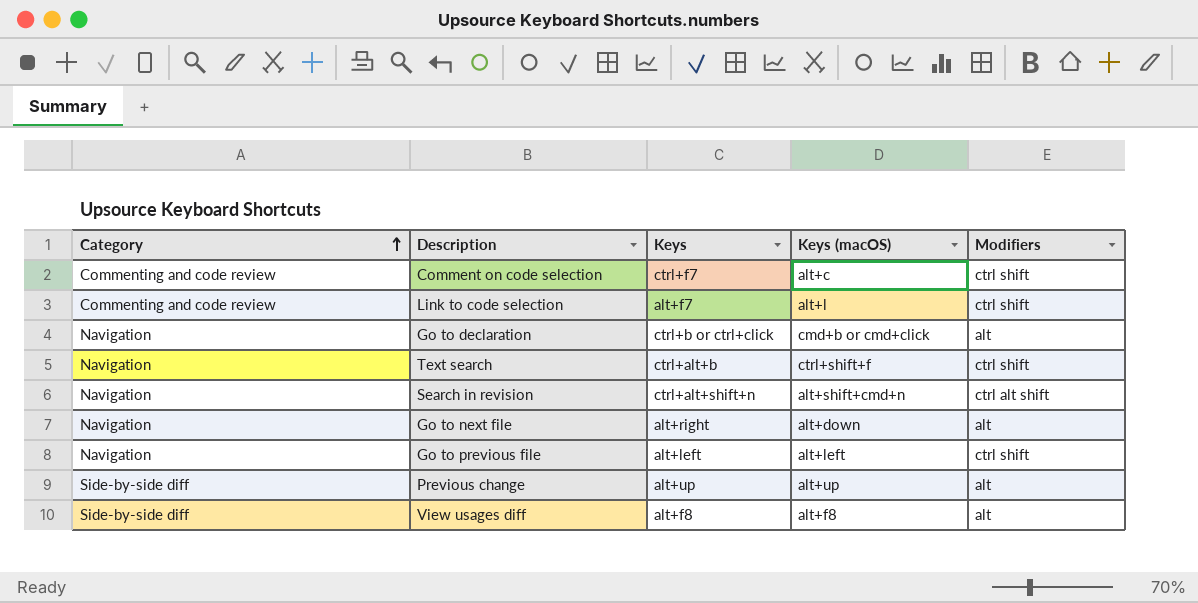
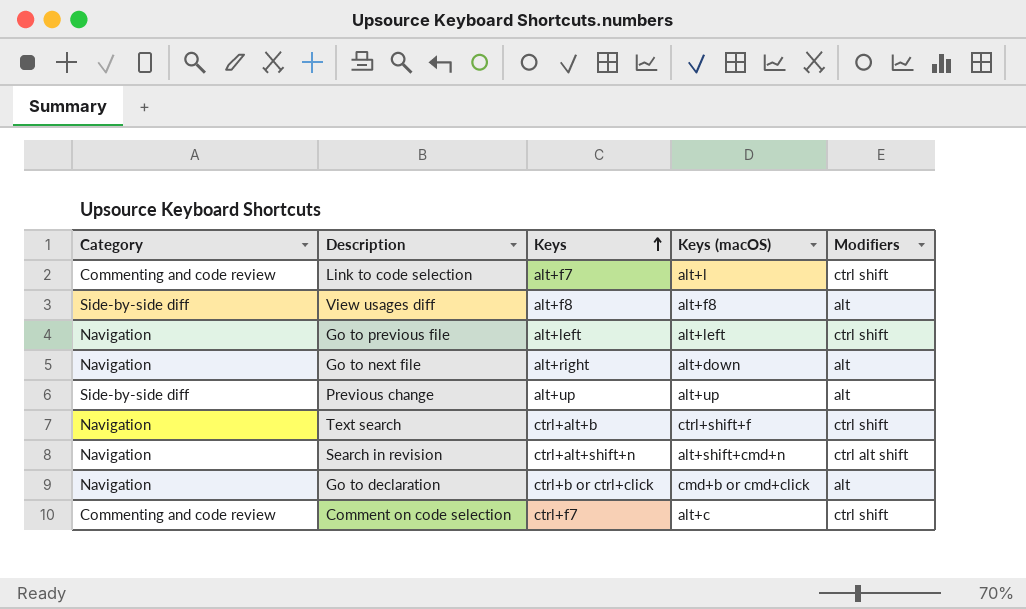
row order: Category ascending -> Keys ascending

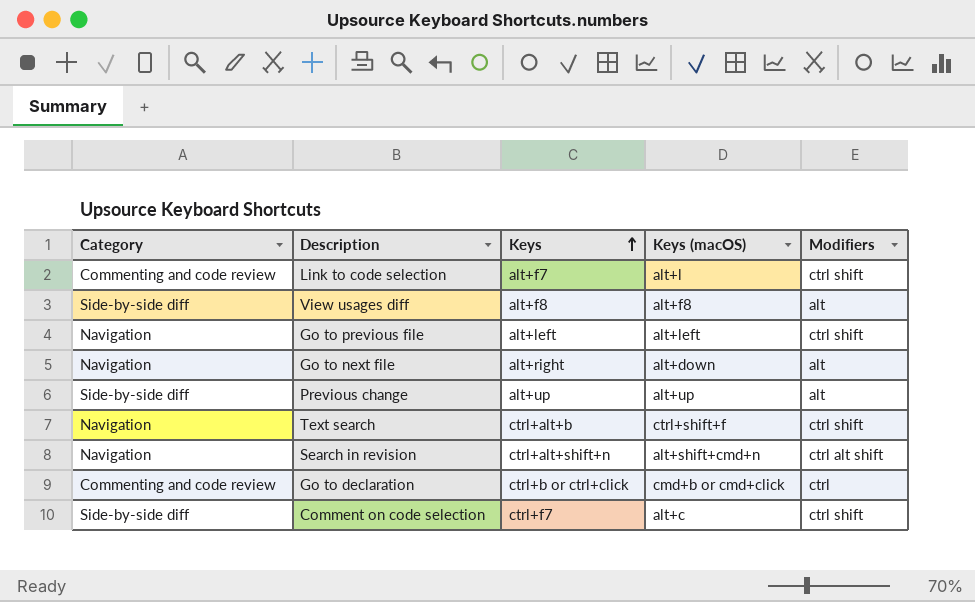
Go to declaration | Category: Navigation -> Commenting and code review
Go to declaration | Modifiers: alt -> ctrl
Comment on code selection | Category: Commenting and code review -> Side-by-side diff

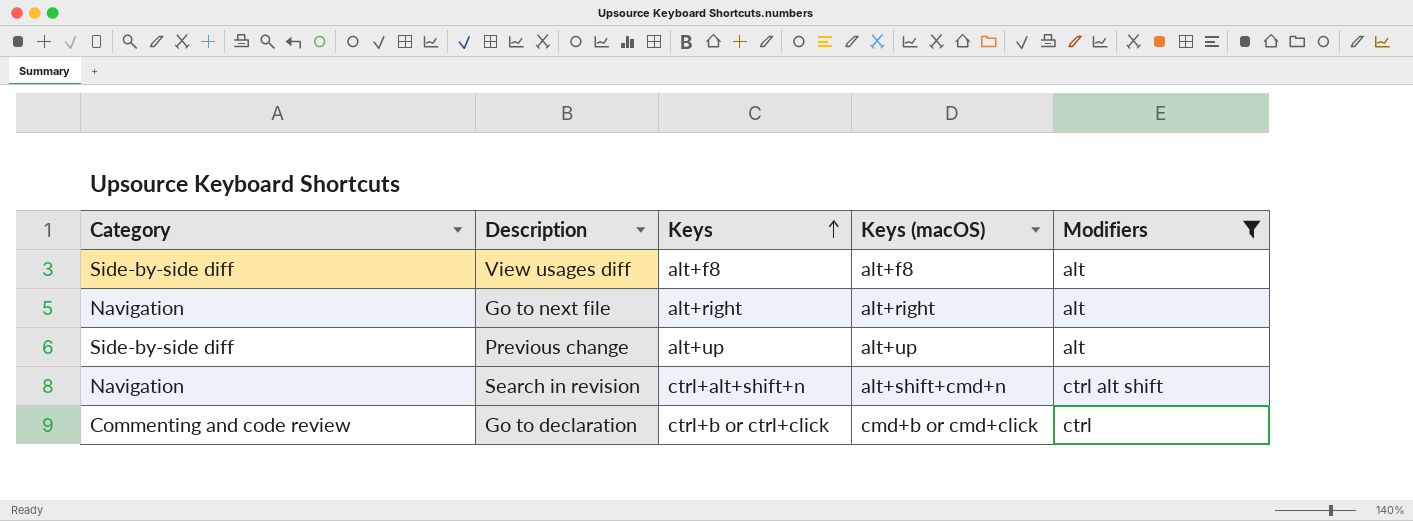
filter: none -> Modifiers != ctrl shift
Go to next file | Keys (macOS): alt+down -> alt+right

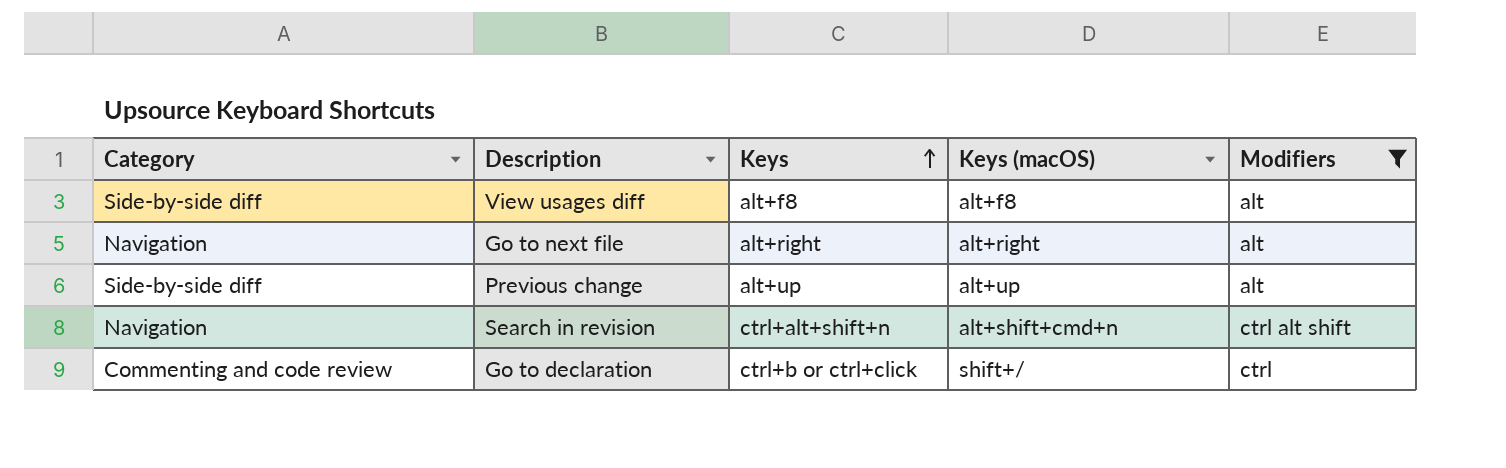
Go to declaration | Keys (macOS): cmd+b or cmd+click -> shift+/

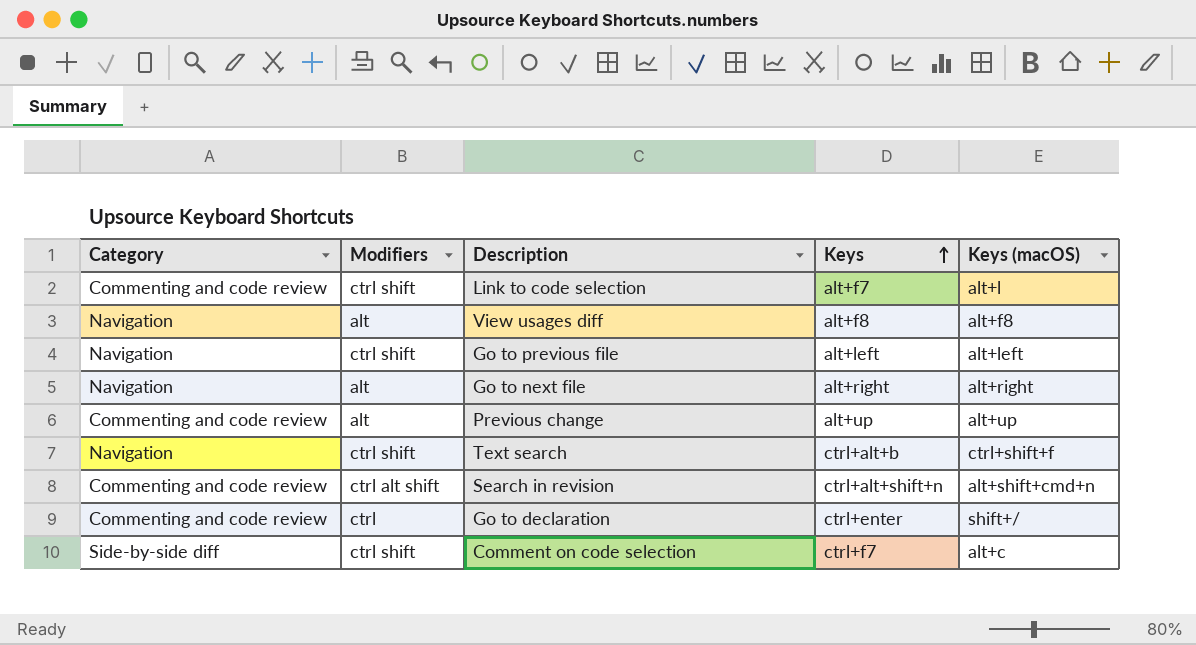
filter: Modifiers != ctrl shift -> none
column Modifiers | position: 5 -> 2
View usages diff | Category: Side-by-side diff -> Navigation
Previous change | Category: Side-by-side diff -> Commenting and code review
Search in revision | Category: Navigation -> Commenting and code review
Go to declaration | Keys: ctrl+b or ctrl+click -> ctrl+enter

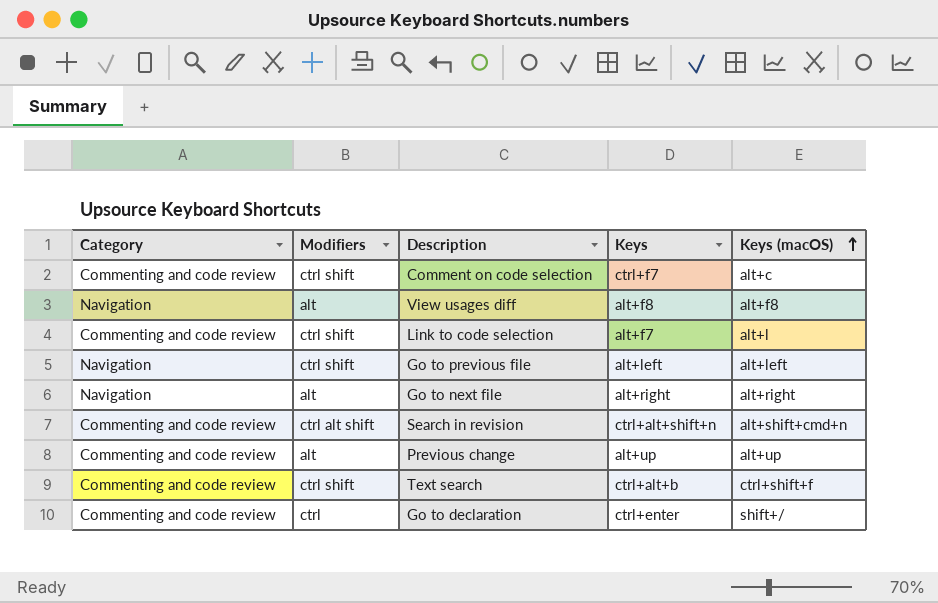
row order: Keys ascending -> Keys (macOS) ascending
Comment on code selection | Category: Side-by-side diff -> Commenting and code review
Text search | Category: Navigation -> Commenting and code review

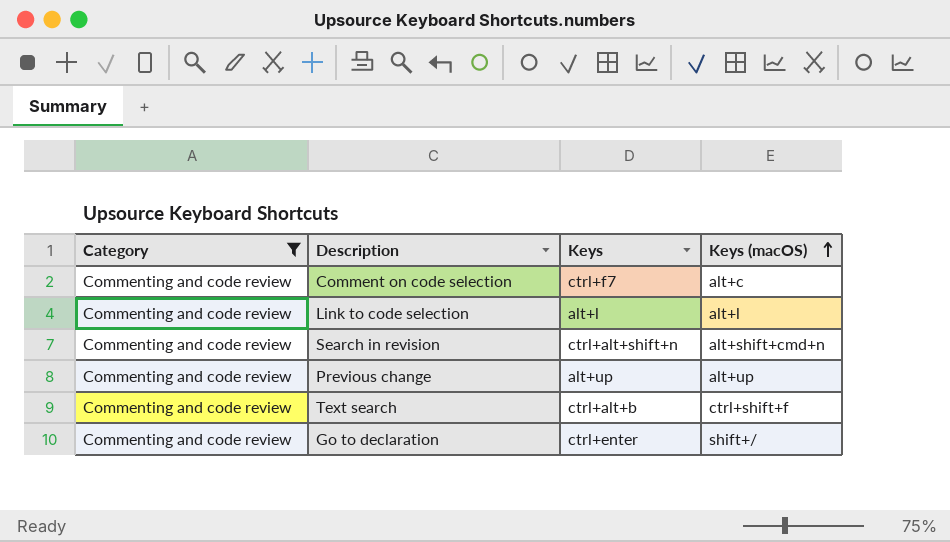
filter: none -> Category = Commenting and code review
column Modifiers | position: 2 -> none
Link to code selection | Keys: alt+f7 -> alt+l

